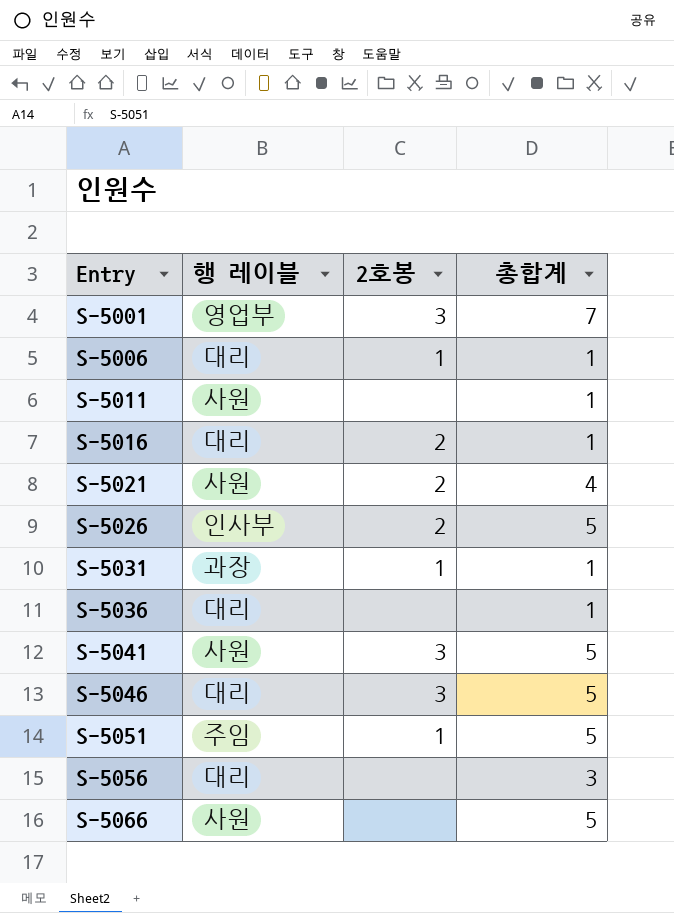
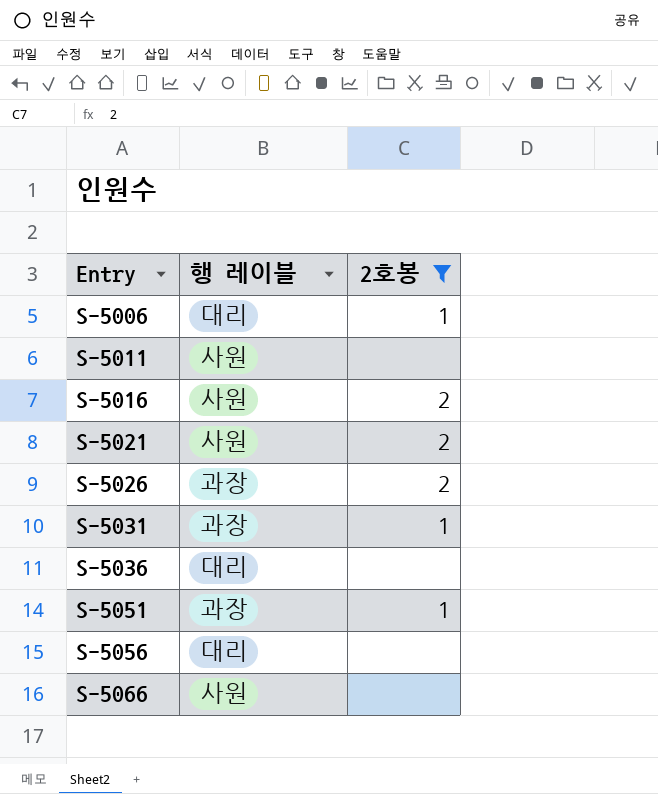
filter: none -> 2호봉 != 3
column 총합계 | position: 4 -> none
S-5016 | 행 레이블: 대리 -> 사원
S-5026 | 행 레이블: 인사부 -> 과장
S-5051 | 행 레이블: 주임 -> 과장

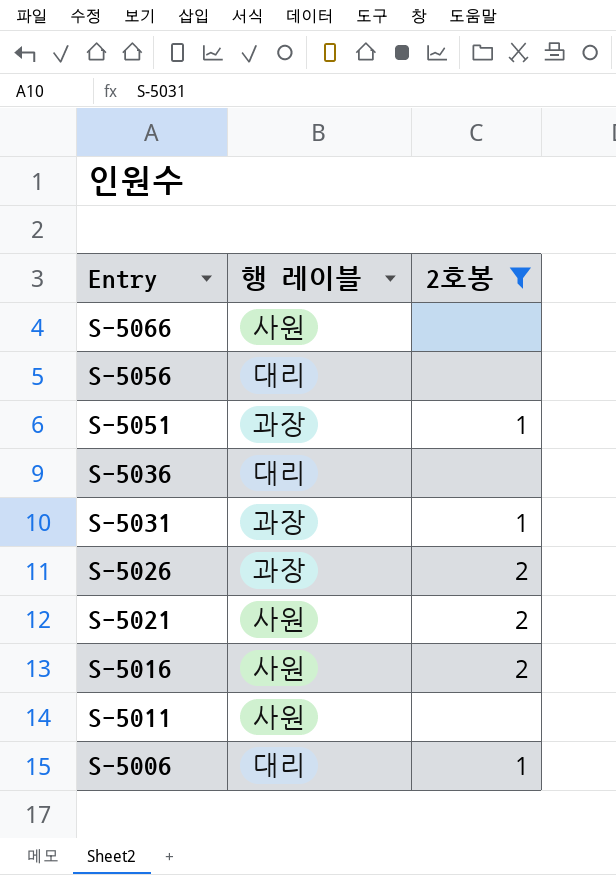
row order: Entry ascending -> Entry descending

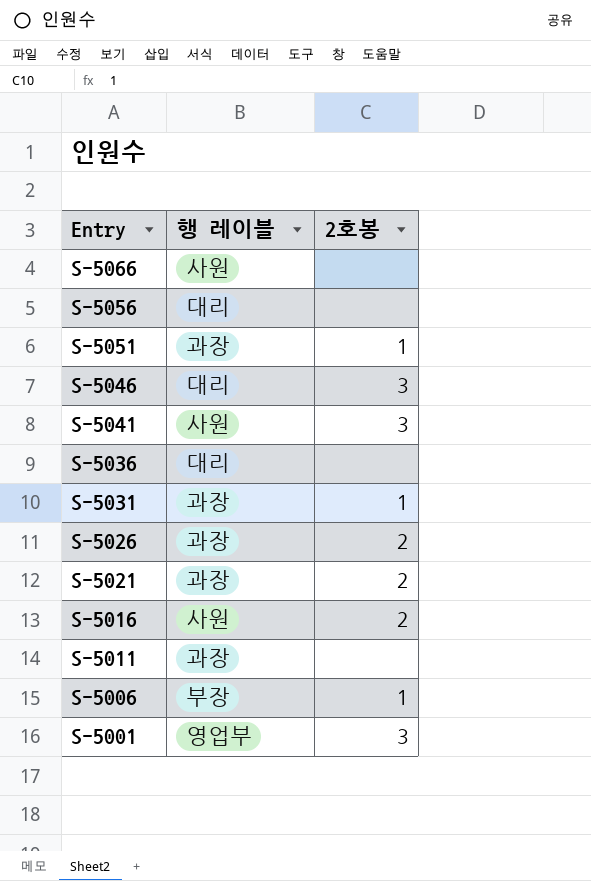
filter: 2호봉 != 3 -> none
S-5021 | 행 레이블: 사원 -> 과장
S-5011 | 행 레이블: 사원 -> 과장
S-5006 | 행 레이블: 대리 -> 부장

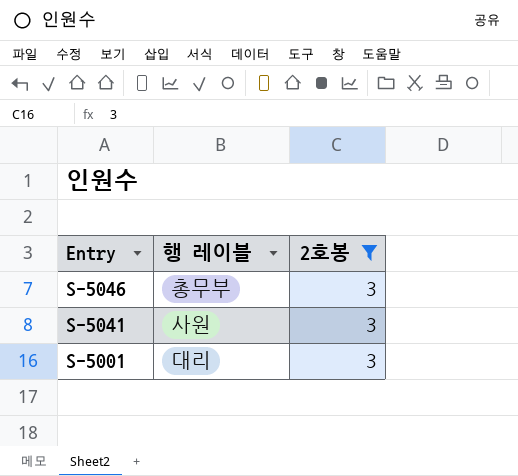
filter: none -> 2호봉 = 3
S-5046 | 행 레이블: 대리 -> 총무부
S-5001 | 행 레이블: 영업부 -> 대리

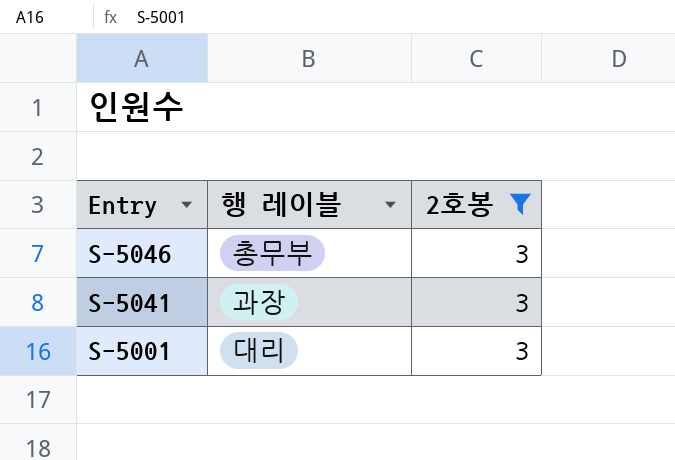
S-5041 | 행 레이블: 사원 -> 과장

